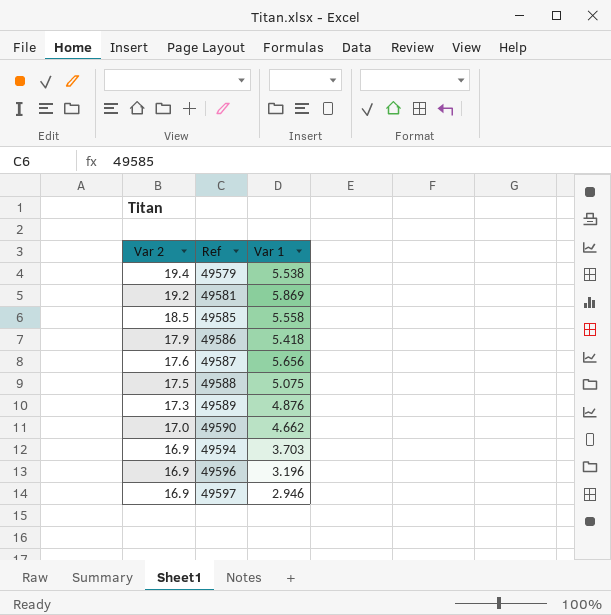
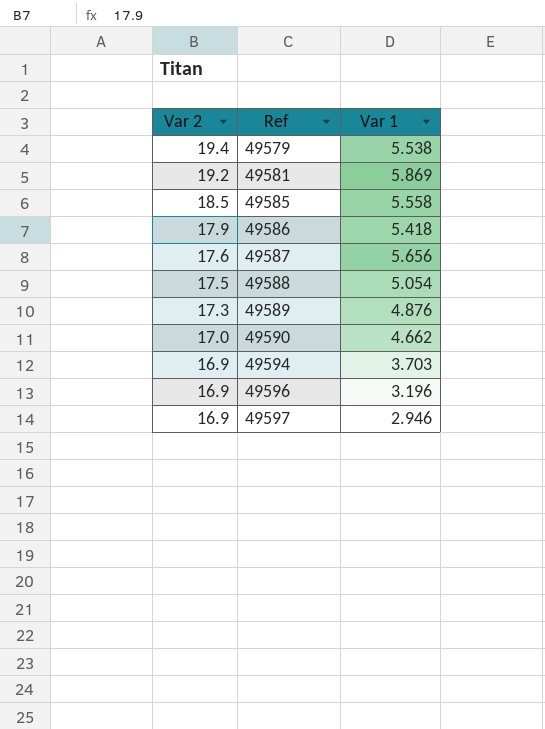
49588 | Var 1: 5.075 -> 5.054

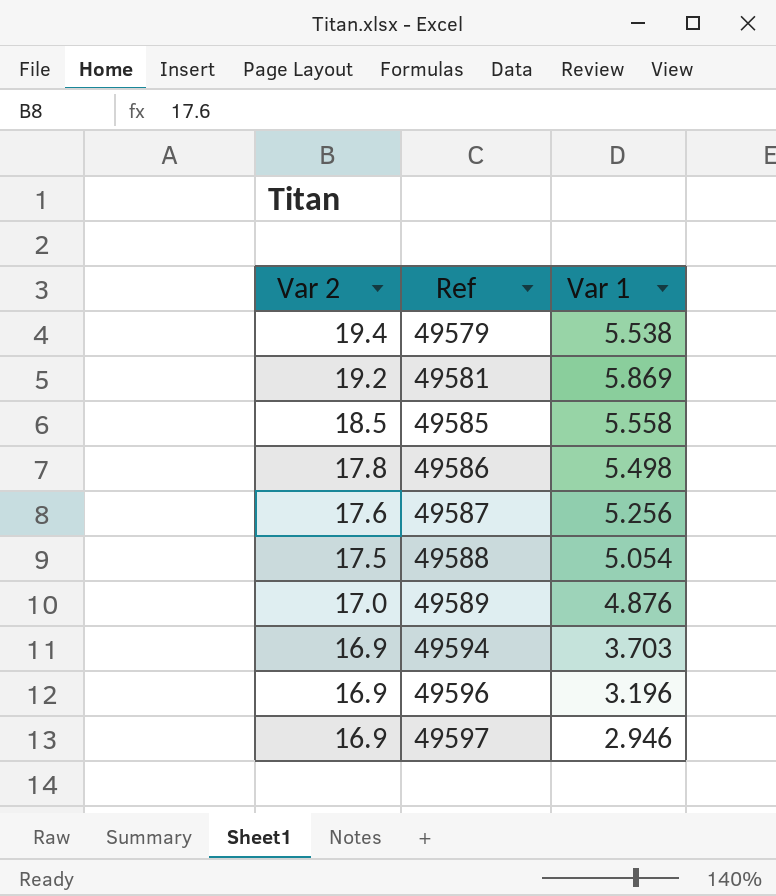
row 49590: 17.0 | 4.662 -> none
49586 | Var 2: 17.9 -> 17.8
49586 | Var 1: 5.418 -> 5.498
49587 | Var 1: 5.656 -> 5.256
49589 | Var 2: 17.3 -> 17.0

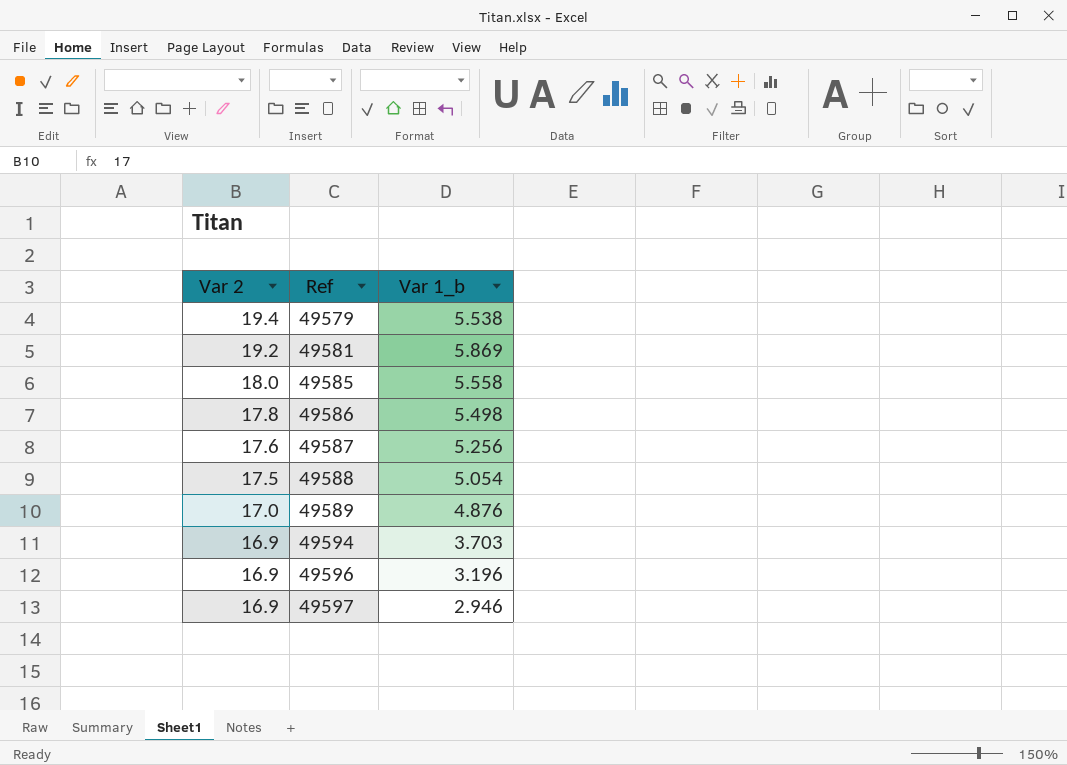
column name: Var 1 -> Var 1_b
49585 | Var 2: 18.5 -> 18.0

